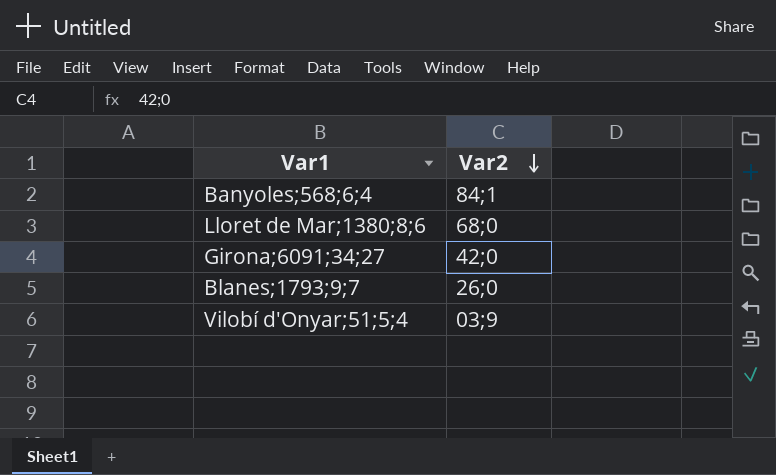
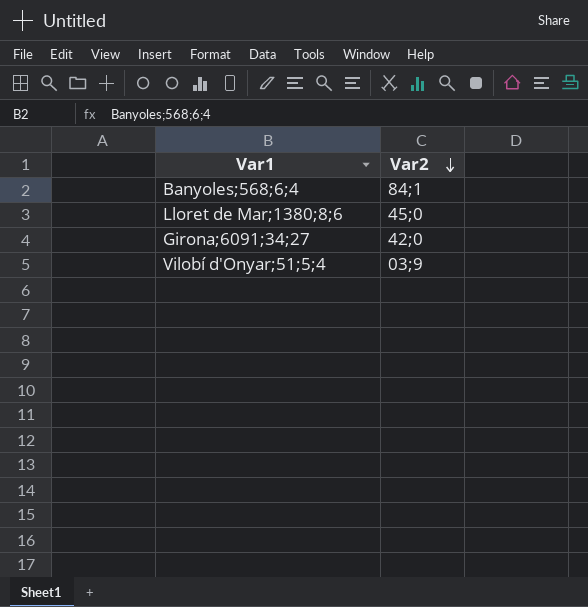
row Blanes;1793;9;7: 26;0 -> none
Lloret de Mar;1380;8;6 | Var2: 68;0 -> 45;0

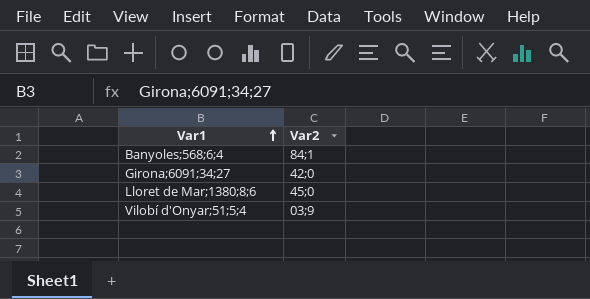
row order: Var2 descending -> Var1 ascending

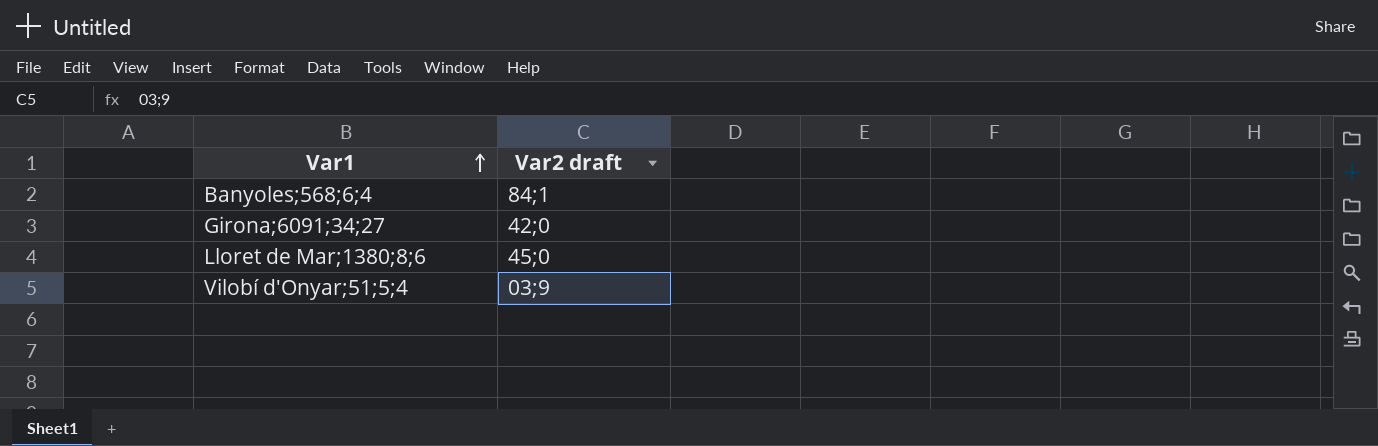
column name: Var2 -> Var2 draft

